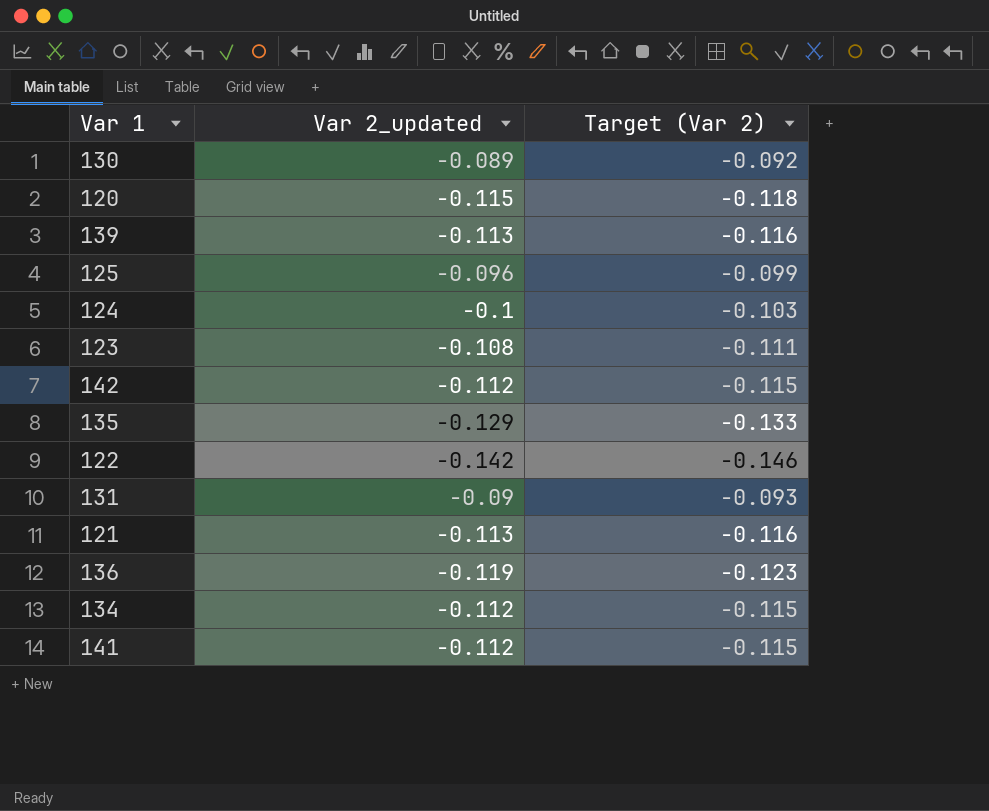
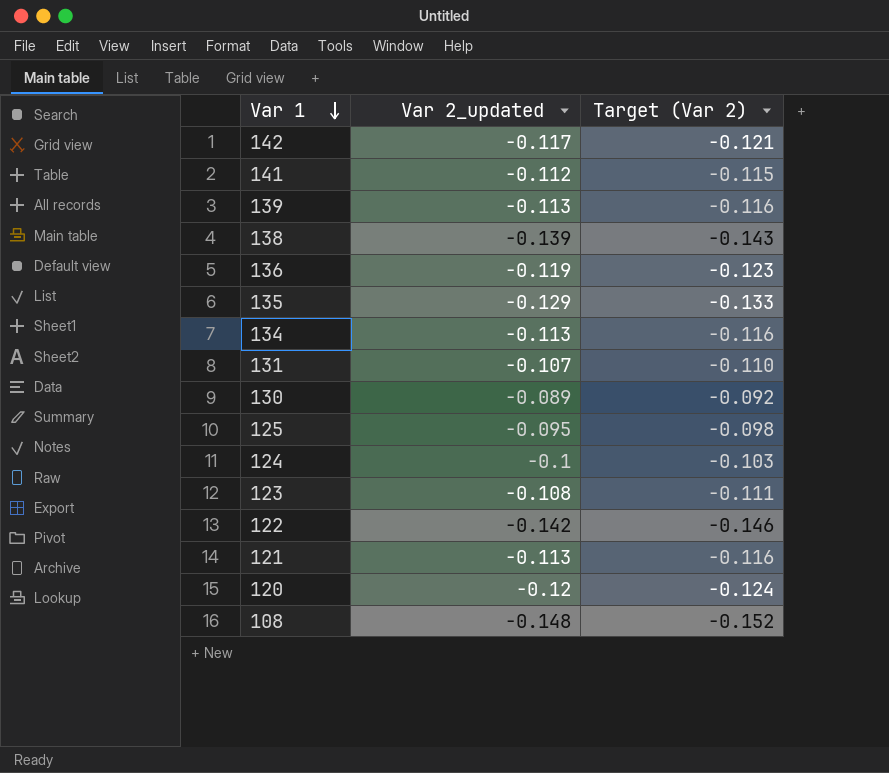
row order: none -> Var 1 descending
142 | Var 2_updated: -0.112 -> -0.117
142 | Target (Var 2): -0.115 -> -0.121
row 138: none -> -0.139 | -0.143
134 | Var 2_updated: -0.112 -> -0.113
134 | Target (Var 2): -0.115 -> -0.116
131 | Var 2_updated: -0.09 -> -0.107
131 | Target (Var 2): -0.093 -> -0.110
125 | Var 2_updated: -0.096 -> -0.095
125 | Target (Var 2): -0.099 -> -0.098
120 | Var 2_updated: -0.115 -> -0.12
120 | Target (Var 2): -0.118 -> -0.124
row 108: none -> -0.148 | -0.152

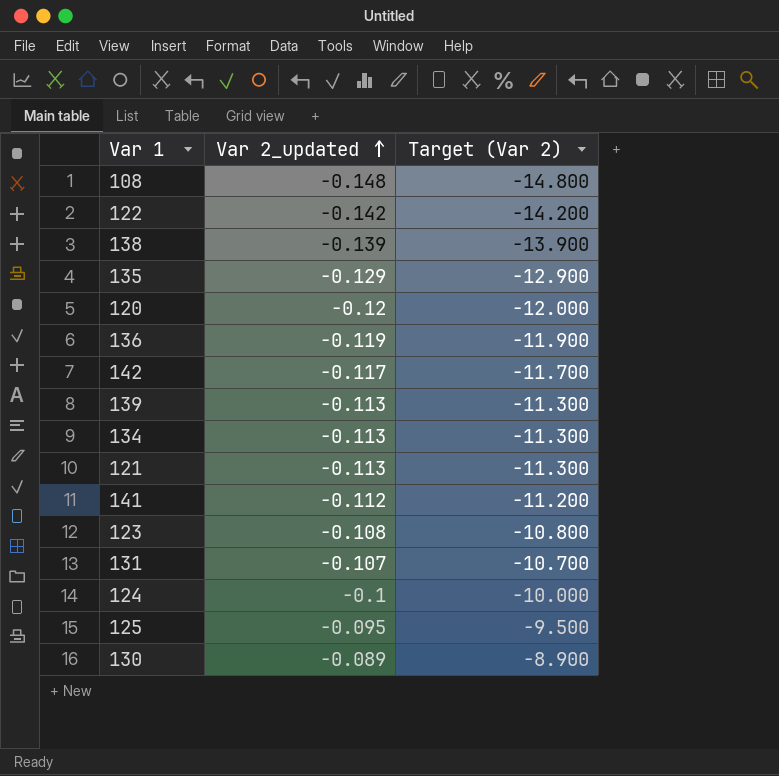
row order: Var 1 descending -> Var 2_updated ascending
column Target (Var 2) | formula: [Var 2_updated] * 1.03 -> [Var 2_updated] * 100

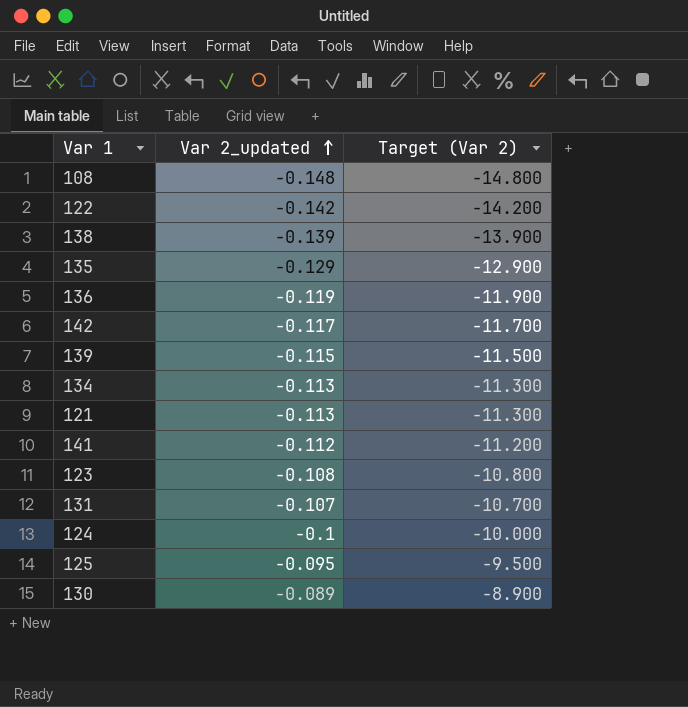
row 120: -0.12 | -12.000 -> none
139 | Var 2_updated: -0.113 -> -0.115
139 | Target (Var 2): -11.300 -> -11.500

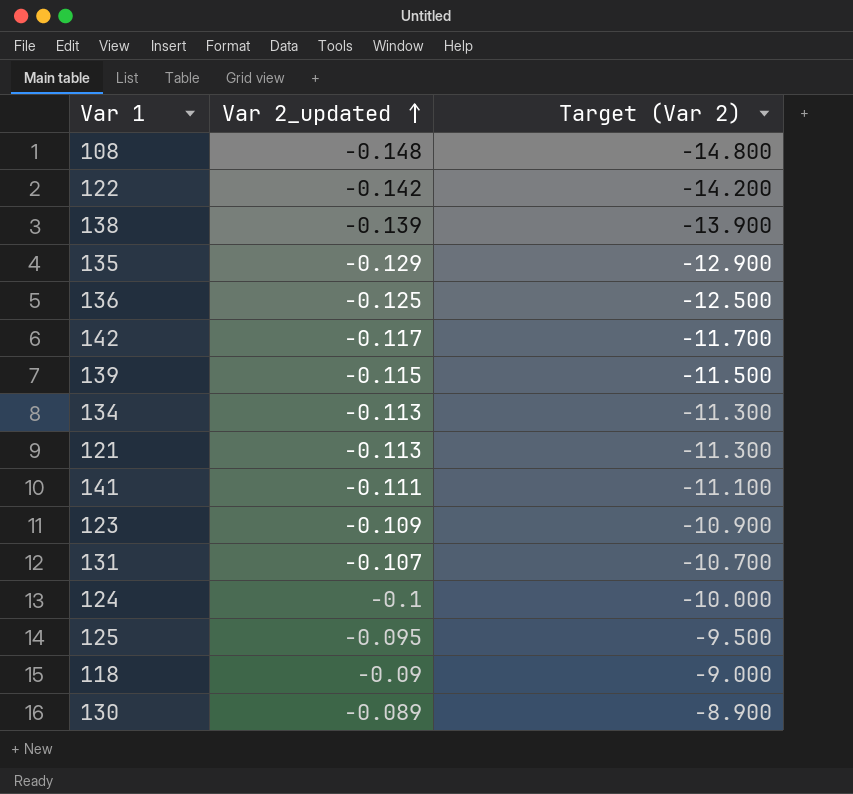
136 | Var 2_updated: -0.119 -> -0.125
136 | Target (Var 2): -11.900 -> -12.500
141 | Var 2_updated: -0.112 -> -0.111
141 | Target (Var 2): -11.200 -> -11.100
123 | Var 2_updated: -0.108 -> -0.109
123 | Target (Var 2): -10.800 -> -10.900
row 118: none -> -0.09 | -9.000

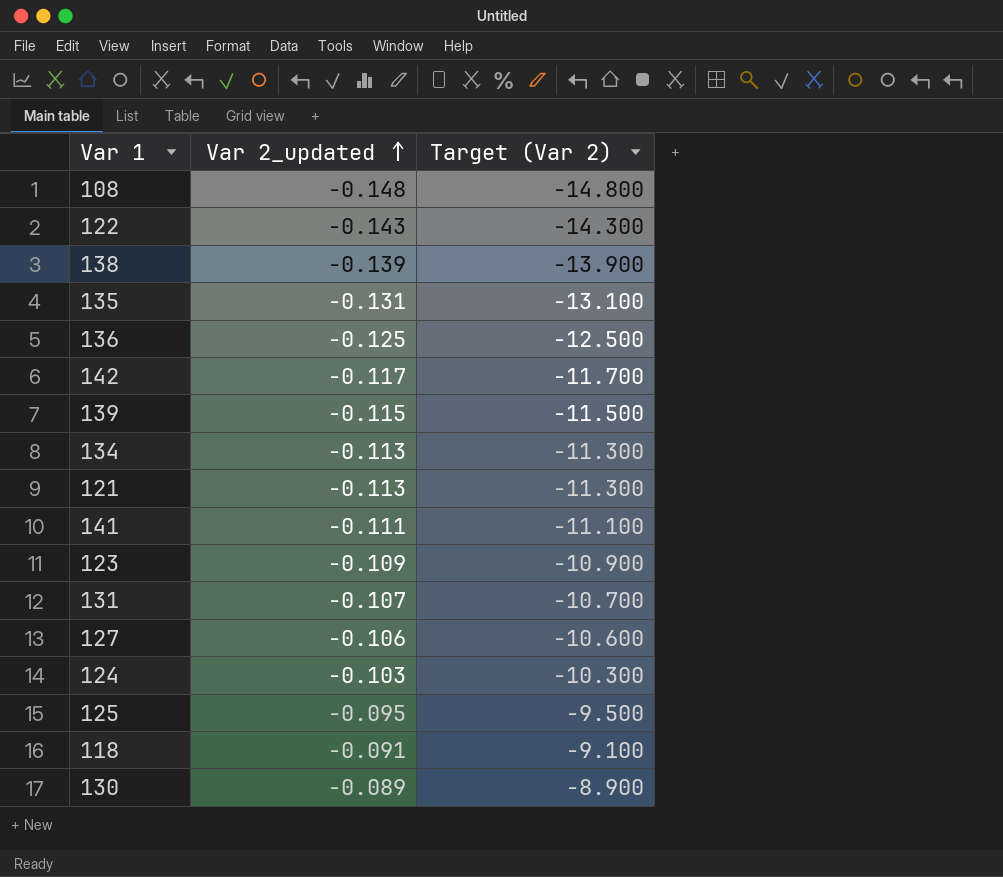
122 | Var 2_updated: -0.142 -> -0.143
122 | Target (Var 2): -14.200 -> -14.300
135 | Var 2_updated: -0.129 -> -0.131
135 | Target (Var 2): -12.900 -> -13.100
row 127: none -> -0.106 | -10.600
124 | Var 2_updated: -0.1 -> -0.103
124 | Target (Var 2): -10.000 -> -10.300
118 | Var 2_updated: -0.09 -> -0.091
118 | Target (Var 2): -9.000 -> -9.100

